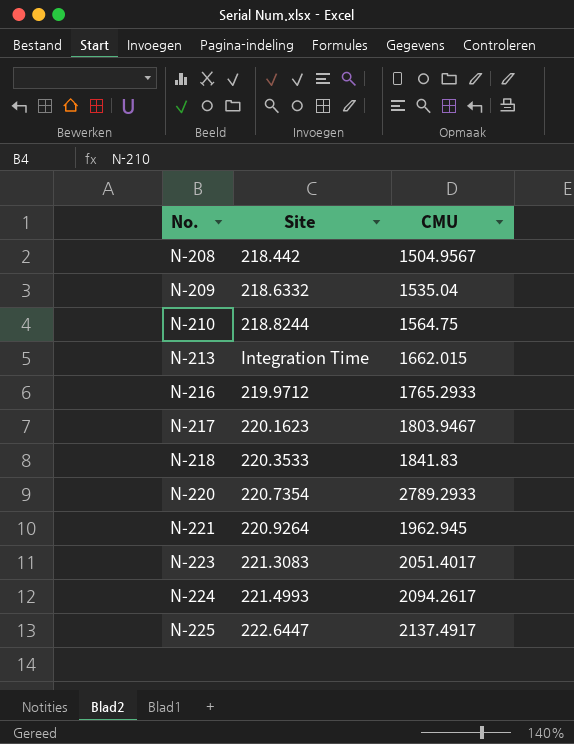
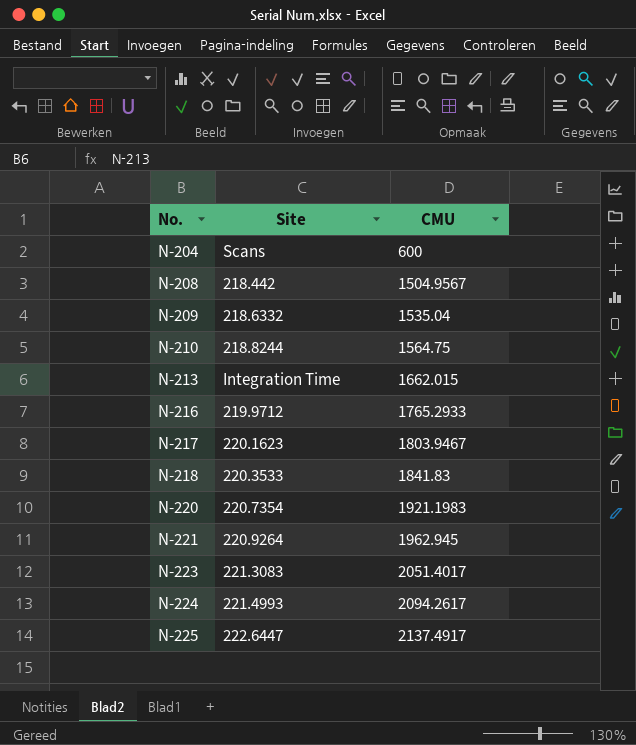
row N-204: none -> Scans | 600
N-220 | CMU: 2789.2933 -> 1921.1983

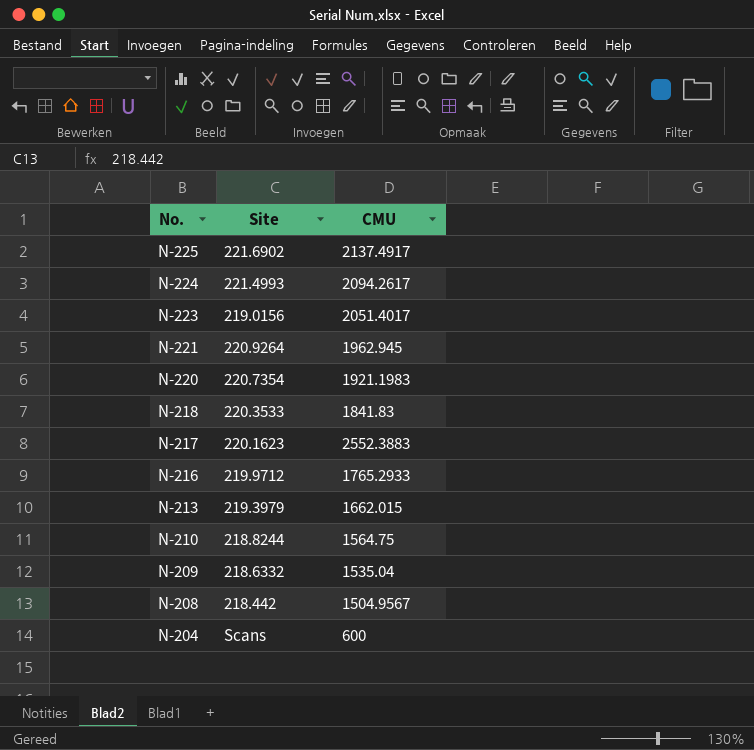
row order: No. ascending -> No. descending
N-225 | Site: 222.6447 -> 221.6902
N-223 | Site: 221.3083 -> 219.0156
N-217 | CMU: 1803.9467 -> 2552.3883
N-213 | Site: Integration Time -> 219.3979

